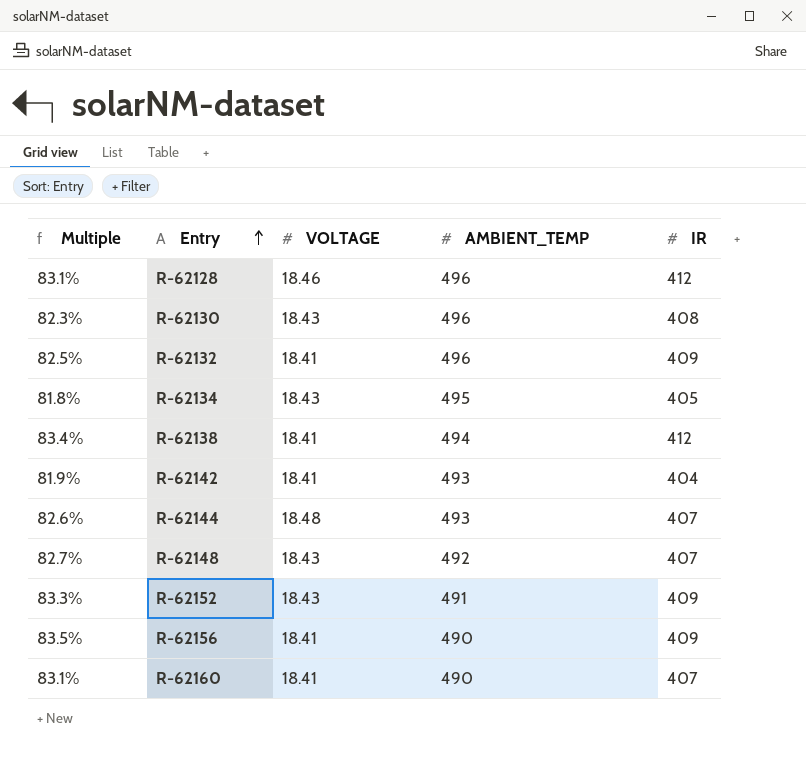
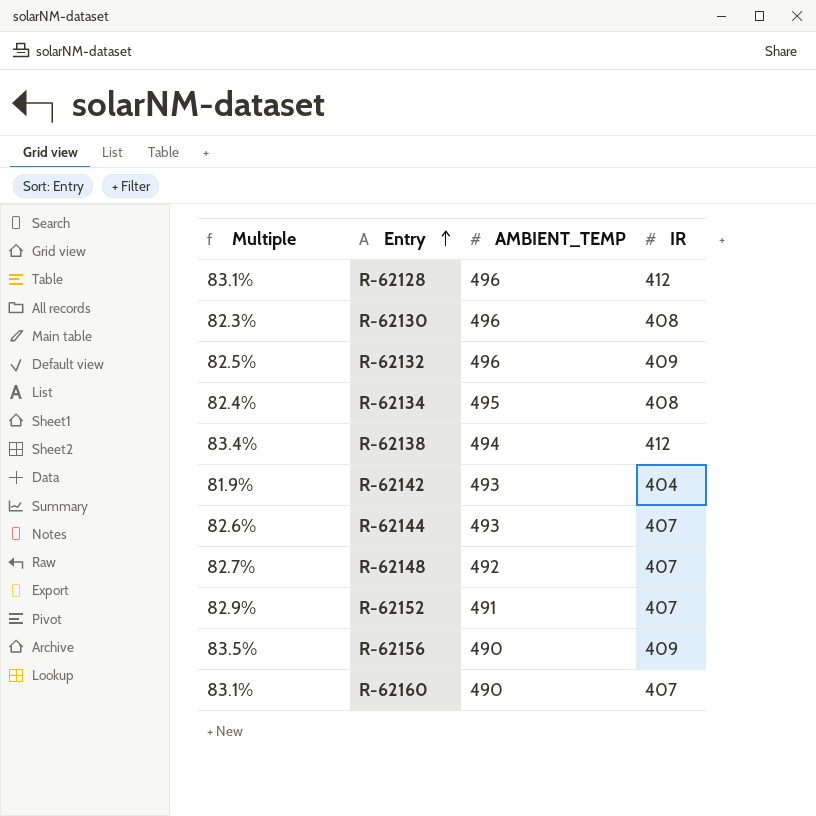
column VOLTAGE | position: 3 -> none
R-62134 | Multiple: 81.8% -> 82.4%
R-62134 | IR: 405 -> 408
R-62152 | Multiple: 83.3% -> 82.9%
R-62152 | IR: 409 -> 407

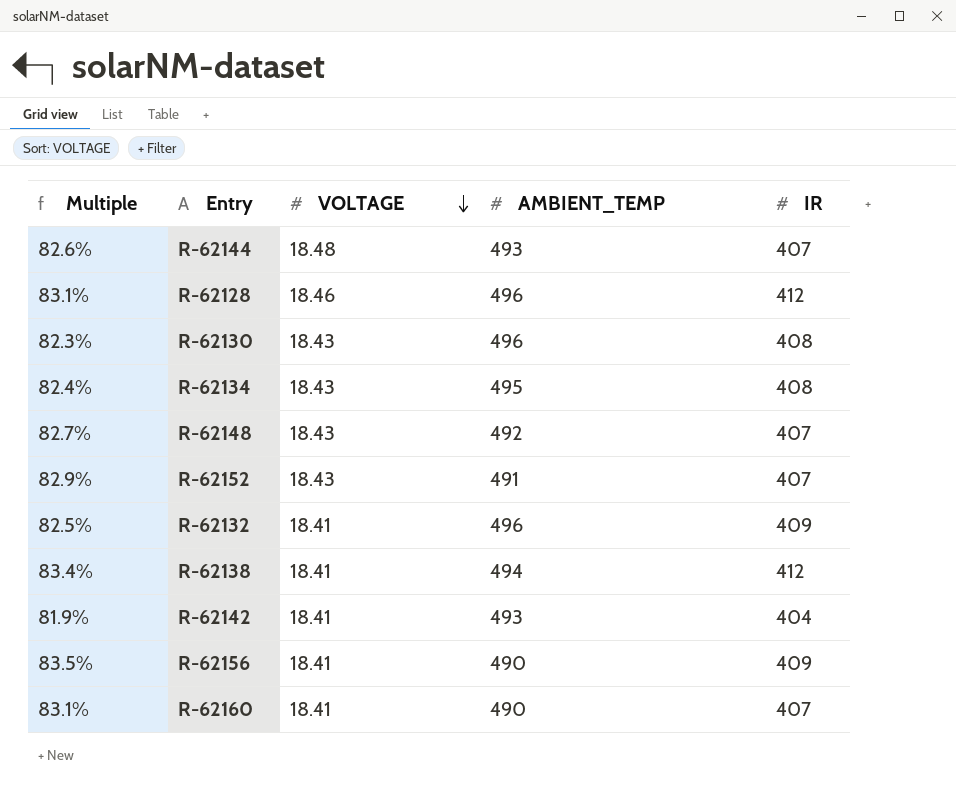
row order: Entry ascending -> VOLTAGE descending
column VOLTAGE | position: none -> 3

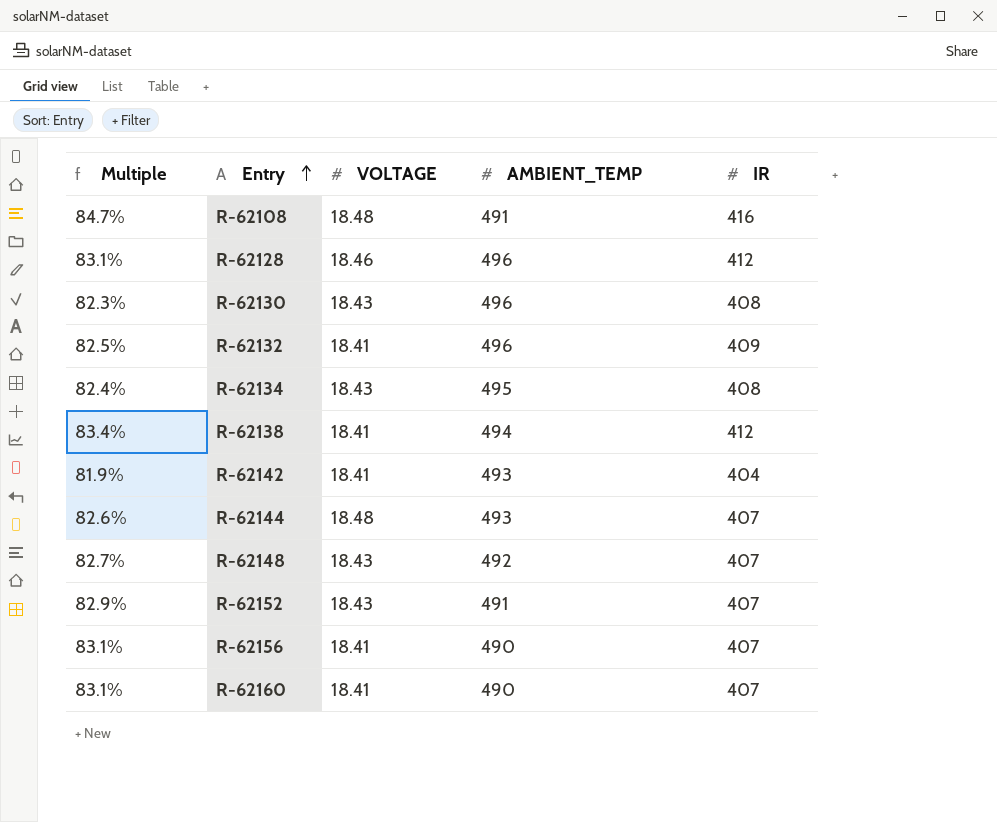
row order: VOLTAGE descending -> Entry ascending
row R-62108: none -> 84.7% | 18.48 | 491 | 416
R-62156 | Multiple: 83.5% -> 83.1%
R-62156 | IR: 409 -> 407

